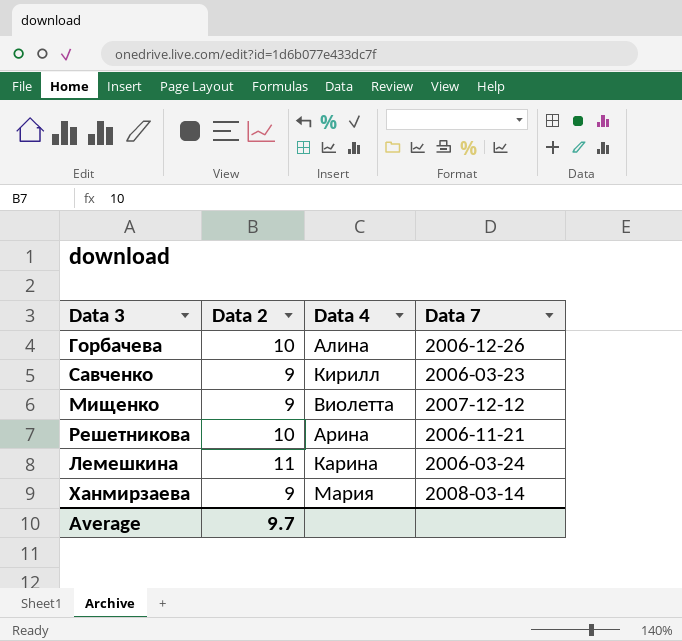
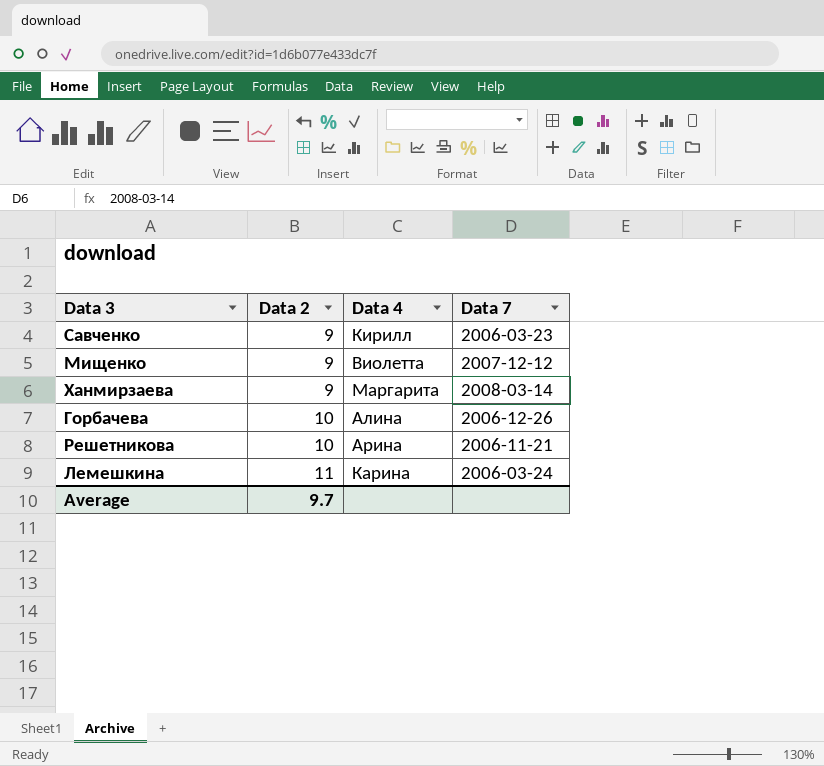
row order: none -> Data 2 ascending
Ханмирзаева | Data 4: Мария -> Маргарита

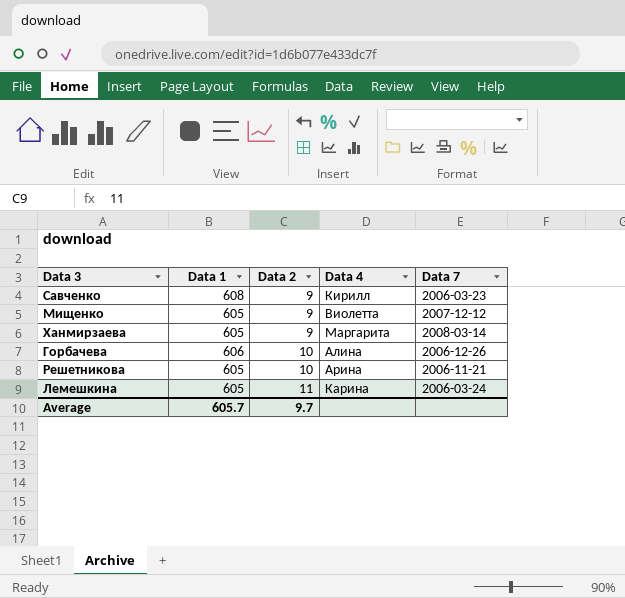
column Data 1 | position: none -> 2

